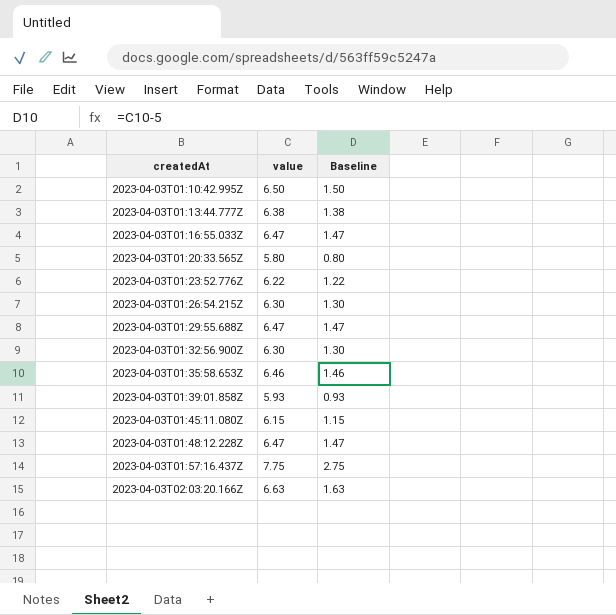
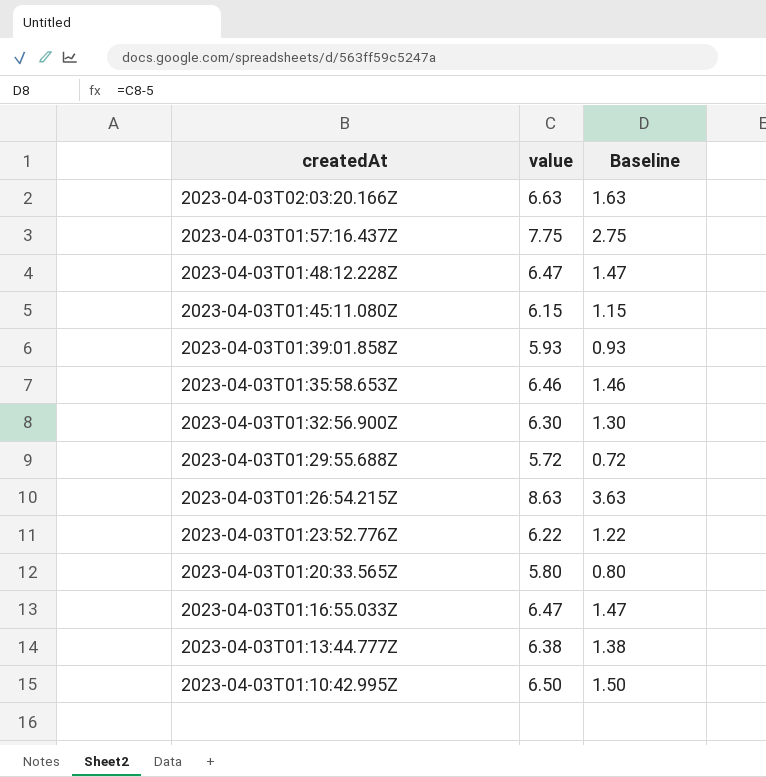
row order: createdAt ascending -> createdAt descending
2023-04-03T01:29:55.688Z | value: 6.47 -> 5.72
2023-04-03T01:29:55.688Z | Baseline: 1.47 -> 0.72
2023-04-03T01:26:54.215Z | value: 6.30 -> 8.63
2023-04-03T01:26:54.215Z | Baseline: 1.30 -> 3.63

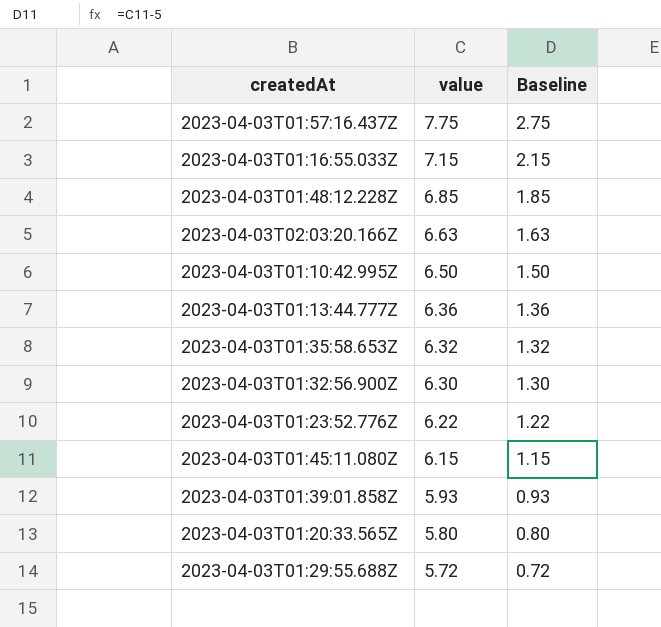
row order: createdAt descending -> value descending
row 2023-04-03T01:26:54.215Z: 8.63 | 3.63 -> none
2023-04-03T01:16:55.033Z | value: 6.47 -> 7.15
2023-04-03T01:16:55.033Z | Baseline: 1.47 -> 2.15
2023-04-03T01:48:12.228Z | value: 6.47 -> 6.85
2023-04-03T01:48:12.228Z | Baseline: 1.47 -> 1.85
2023-04-03T01:13:44.777Z | value: 6.38 -> 6.36
2023-04-03T01:13:44.777Z | Baseline: 1.38 -> 1.36
2023-04-03T01:35:58.653Z | value: 6.46 -> 6.32
2023-04-03T01:35:58.653Z | Baseline: 1.46 -> 1.32

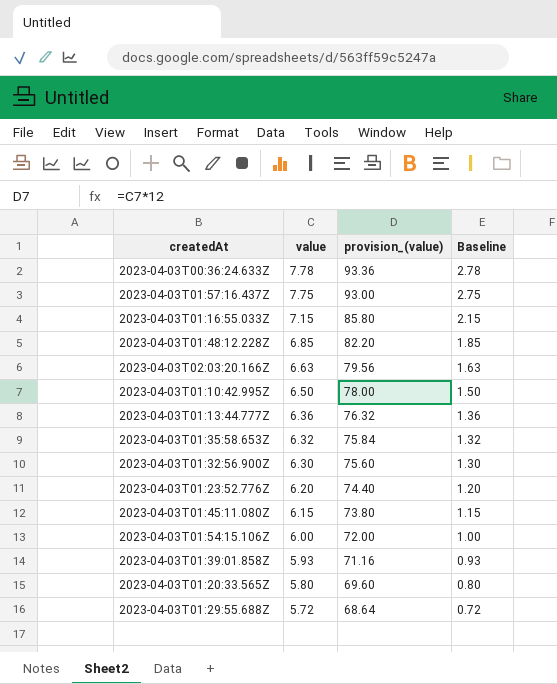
column provision_(value) | formula: none -> [value] * 12
row 2023-04-03T00:36:24.633Z: none -> 7.78 | 93.36 | 2.78
2023-04-03T01:23:52.776Z | value: 6.22 -> 6.20
2023-04-03T01:23:52.776Z | Baseline: 1.22 -> 1.20
row 2023-04-03T01:54:15.106Z: none -> 6.00 | 72.00 | 1.00

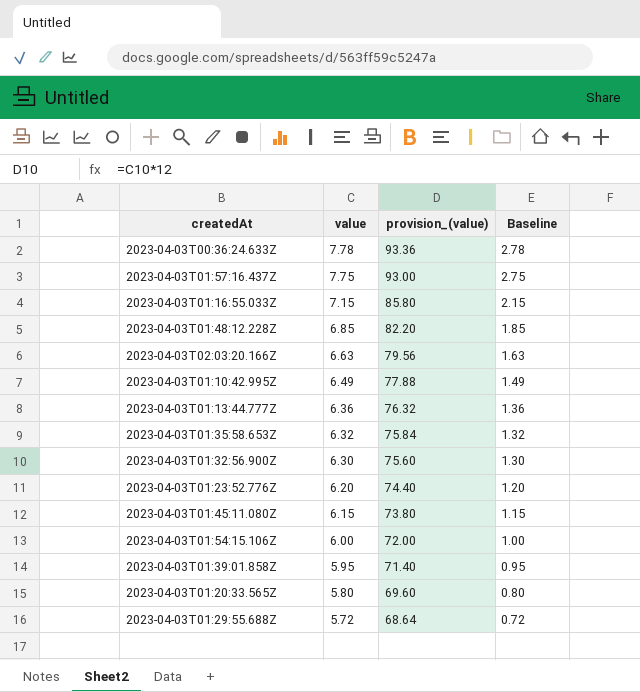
2023-04-03T01:10:42.995Z | value: 6.50 -> 6.49
2023-04-03T01:10:42.995Z | provision_(value): 78.00 -> 77.88
2023-04-03T01:10:42.995Z | Baseline: 1.50 -> 1.49
2023-04-03T01:39:01.858Z | value: 5.93 -> 5.95
2023-04-03T01:39:01.858Z | provision_(value): 71.16 -> 71.40
2023-04-03T01:39:01.858Z | Baseline: 0.93 -> 0.95

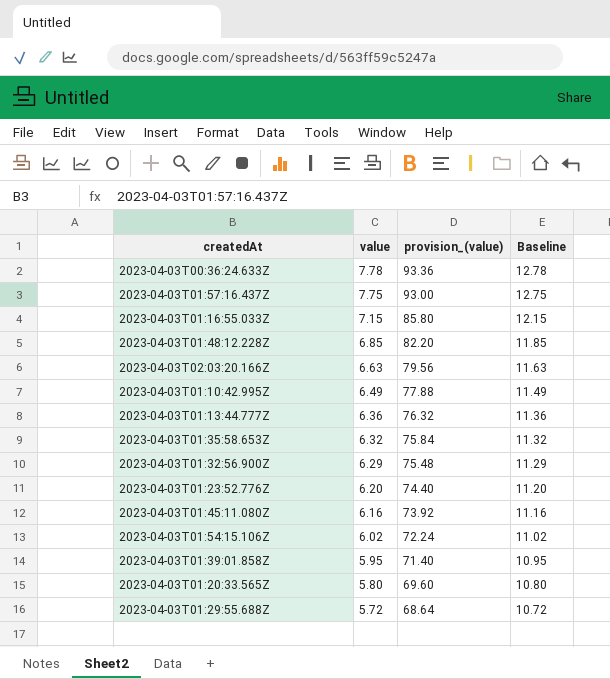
column Baseline | formula: [value] - 5 -> [value] + 5
2023-04-03T01:32:56.900Z | value: 6.30 -> 6.29
2023-04-03T01:32:56.900Z | provision_(value): 75.60 -> 75.48
2023-04-03T01:45:11.080Z | value: 6.15 -> 6.16
2023-04-03T01:45:11.080Z | provision_(value): 73.80 -> 73.92
2023-04-03T01:54:15.106Z | value: 6.00 -> 6.02
2023-04-03T01:54:15.106Z | provision_(value): 72.00 -> 72.24

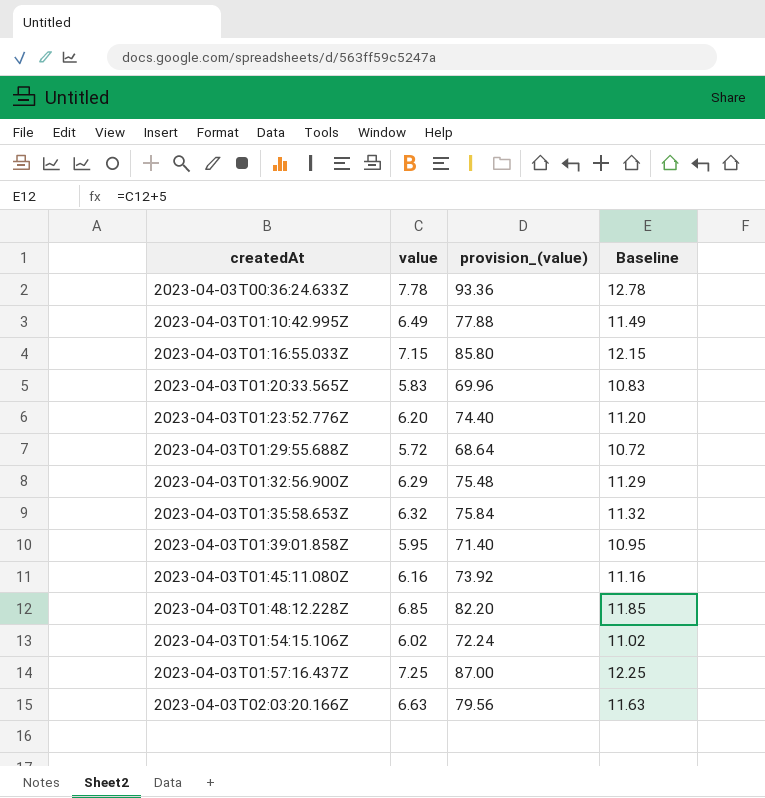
row order: value descending -> createdAt ascending
row 2023-04-03T01:13:44.777Z: 6.36 | 76.32 | 11.36 -> none
2023-04-03T01:20:33.565Z | value: 5.80 -> 5.83
2023-04-03T01:20:33.565Z | provision_(value): 69.60 -> 69.96
2023-04-03T01:20:33.565Z | Baseline: 10.80 -> 10.83
2023-04-03T01:57:16.437Z | value: 7.75 -> 7.25
2023-04-03T01:57:16.437Z | provision_(value): 93.00 -> 87.00
2023-04-03T01:57:16.437Z | Baseline: 12.75 -> 12.25

